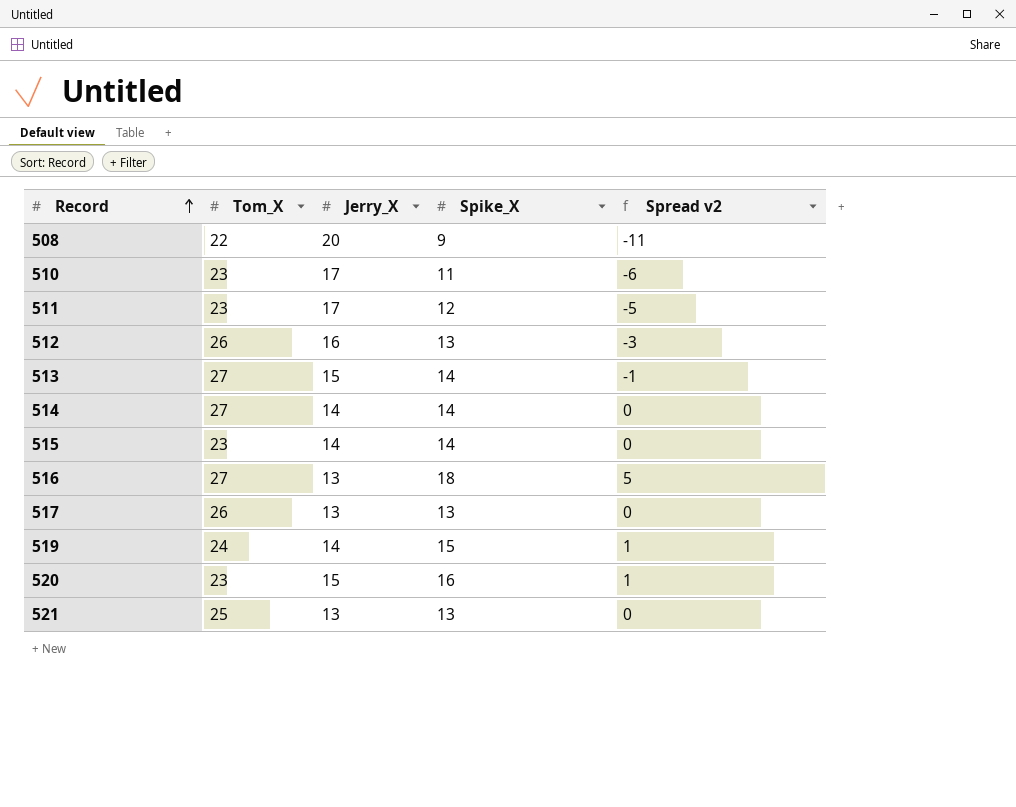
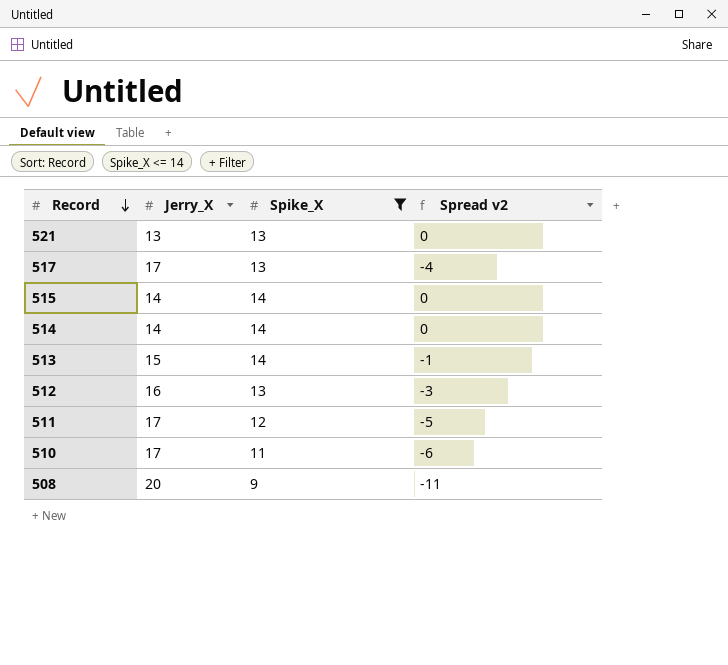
filter: none -> Spike_X <= 14
row order: Record ascending -> Record descending
column Tom_X | position: 2 -> none
517 | Jerry_X: 13 -> 17
517 | Spread v2: 0 -> -4

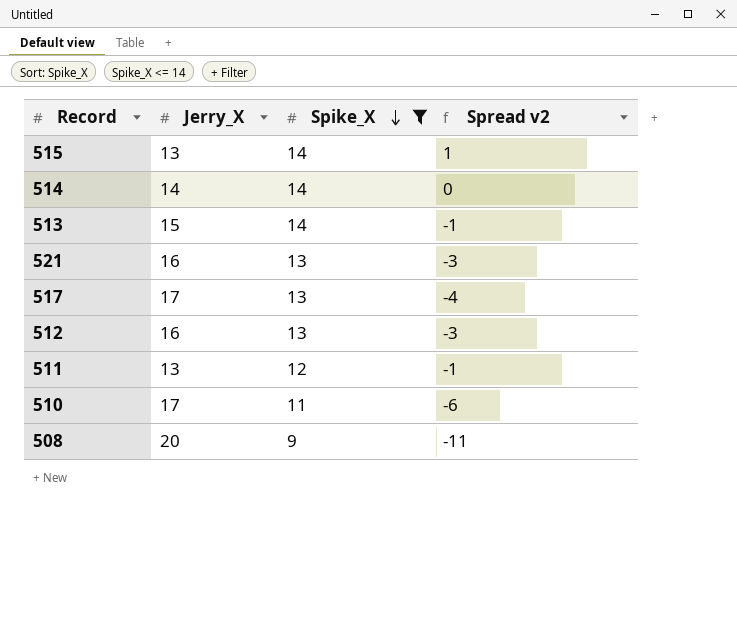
row order: Record descending -> Spike_X descending
515 | Jerry_X: 14 -> 13
515 | Spread v2: 0 -> 1
521 | Jerry_X: 13 -> 16
521 | Spread v2: 0 -> -3
511 | Jerry_X: 17 -> 13
511 | Spread v2: -5 -> -1

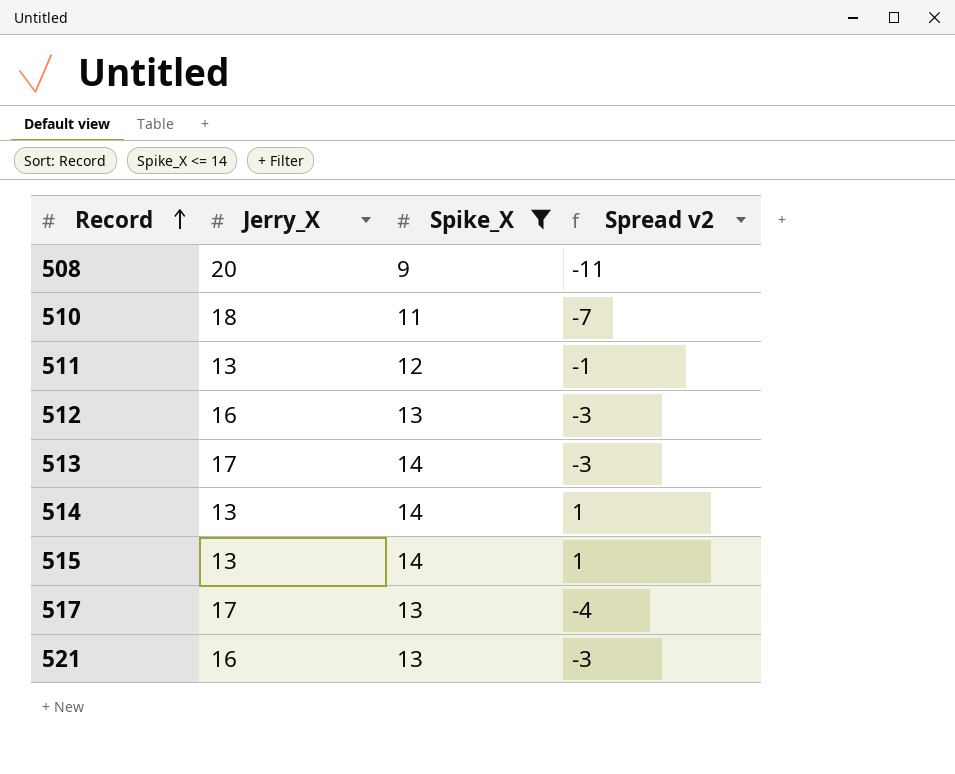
row order: Spike_X descending -> Record ascending
510 | Jerry_X: 17 -> 18
510 | Spread v2: -6 -> -7
513 | Jerry_X: 15 -> 17
513 | Spread v2: -1 -> -3
514 | Jerry_X: 14 -> 13
514 | Spread v2: 0 -> 1

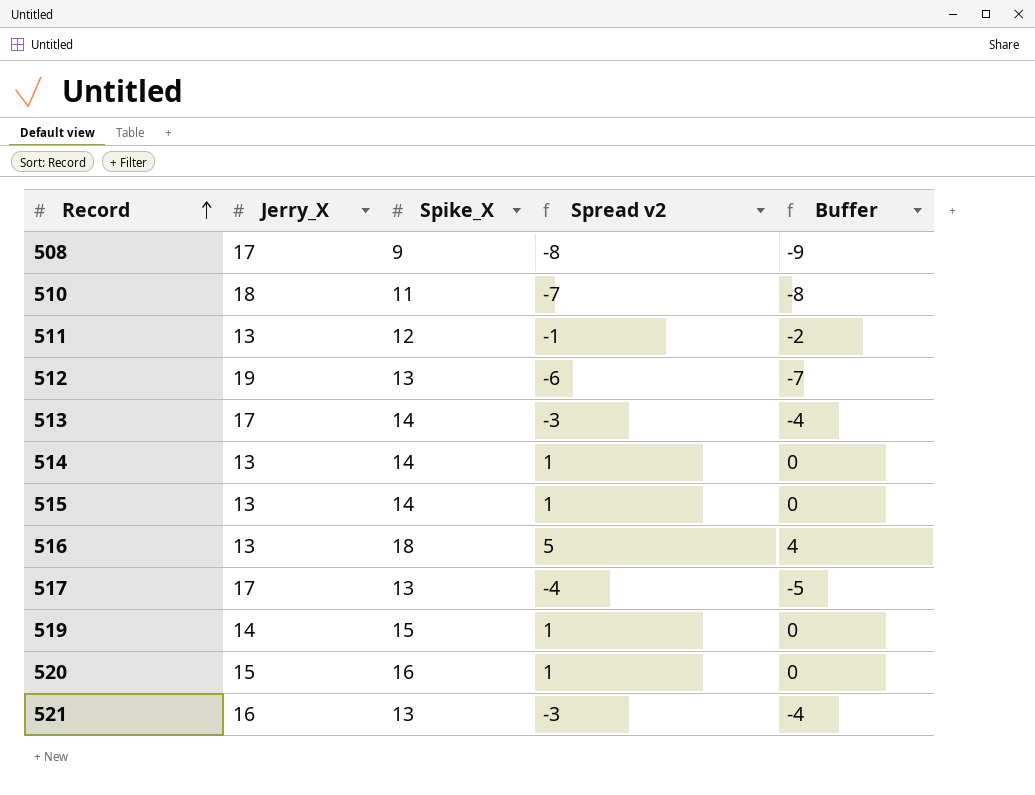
filter: Spike_X <= 14 -> none
column Buffer | formula: none -> [Spread v2] - 1
508 | Jerry_X: 20 -> 17
508 | Spread v2: -11 -> -8
512 | Jerry_X: 16 -> 19
512 | Spread v2: -3 -> -6

